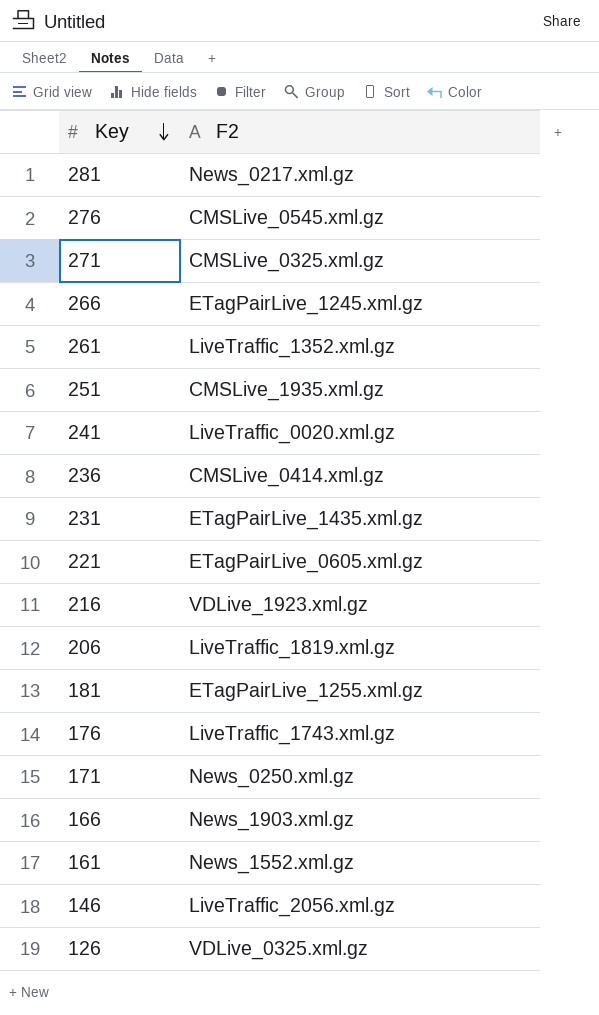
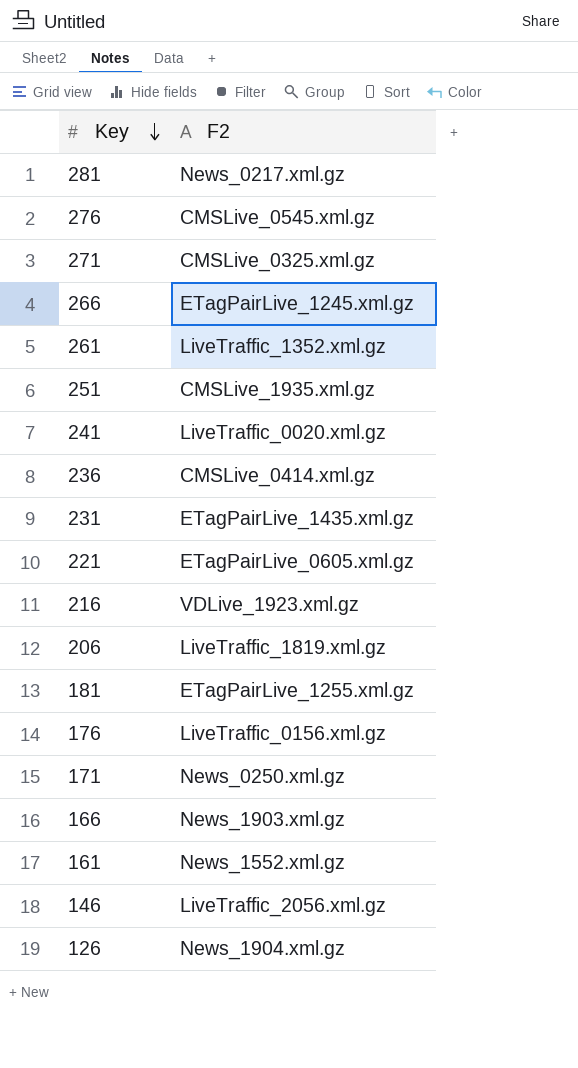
176 | F2: LiveTraffic_1743.xml.gz -> LiveTraffic_0156.xml.gz
126 | F2: VDLive_0325.xml.gz -> News_1904.xml.gz

